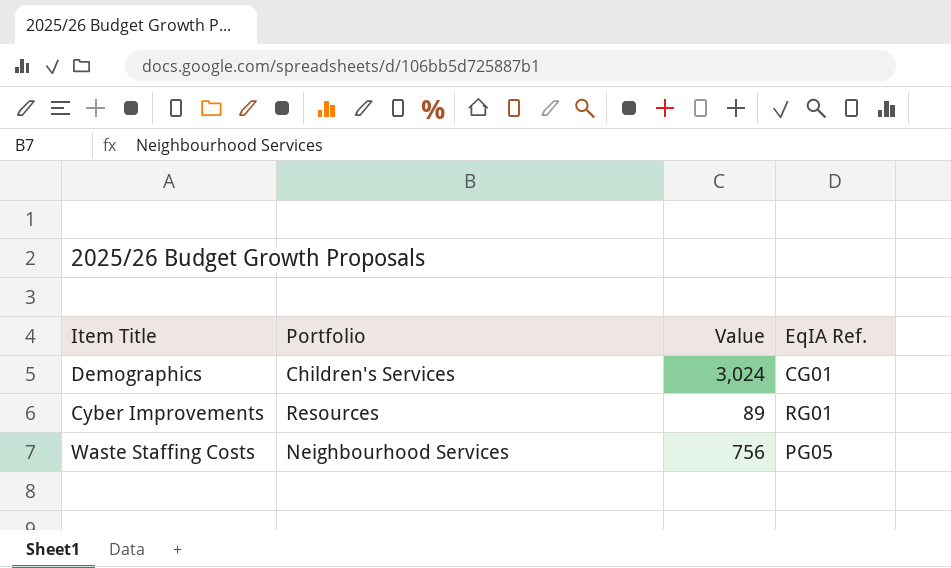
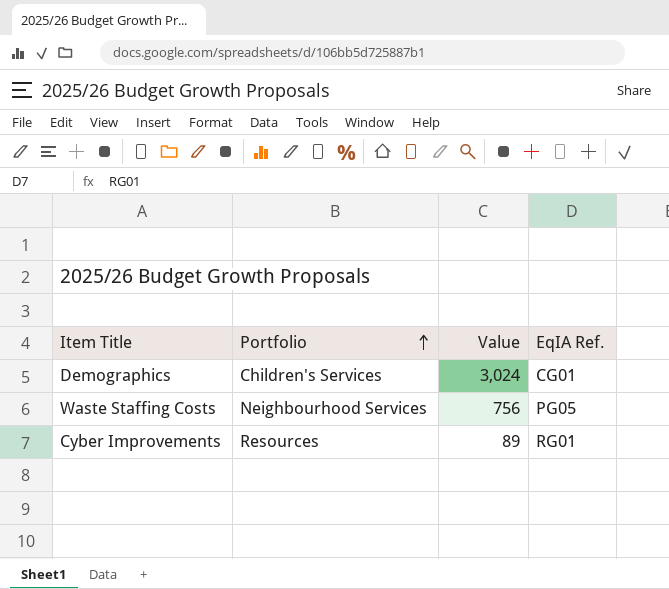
row order: none -> Portfolio ascending

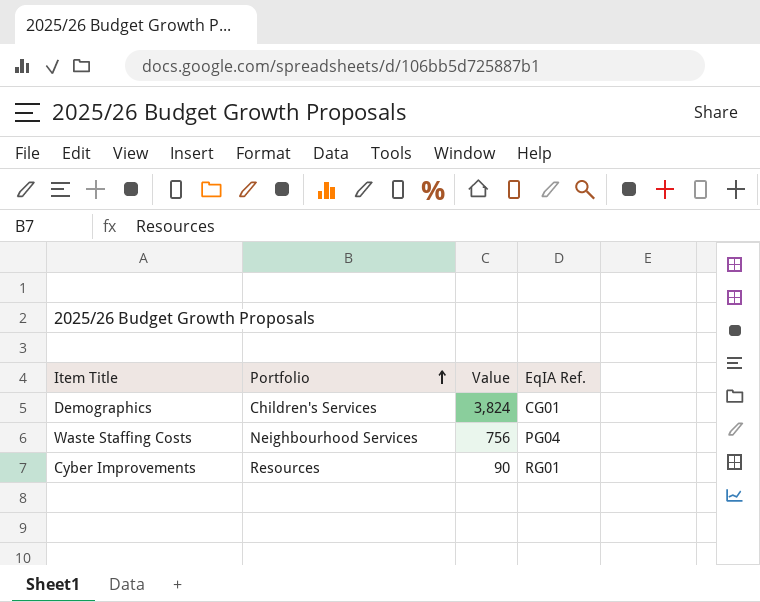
Demographics | Value: 3,024 -> 3,824
Waste Staffing Costs | EqIA Ref.: PG05 -> PG04
Cyber Improvements | Value: 89 -> 90

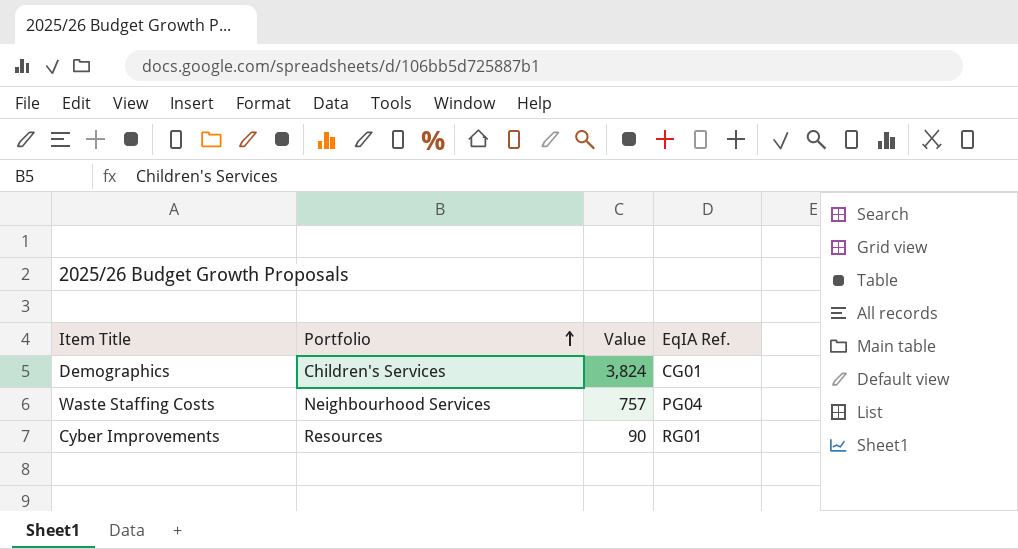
Waste Staffing Costs | Value: 756 -> 757

